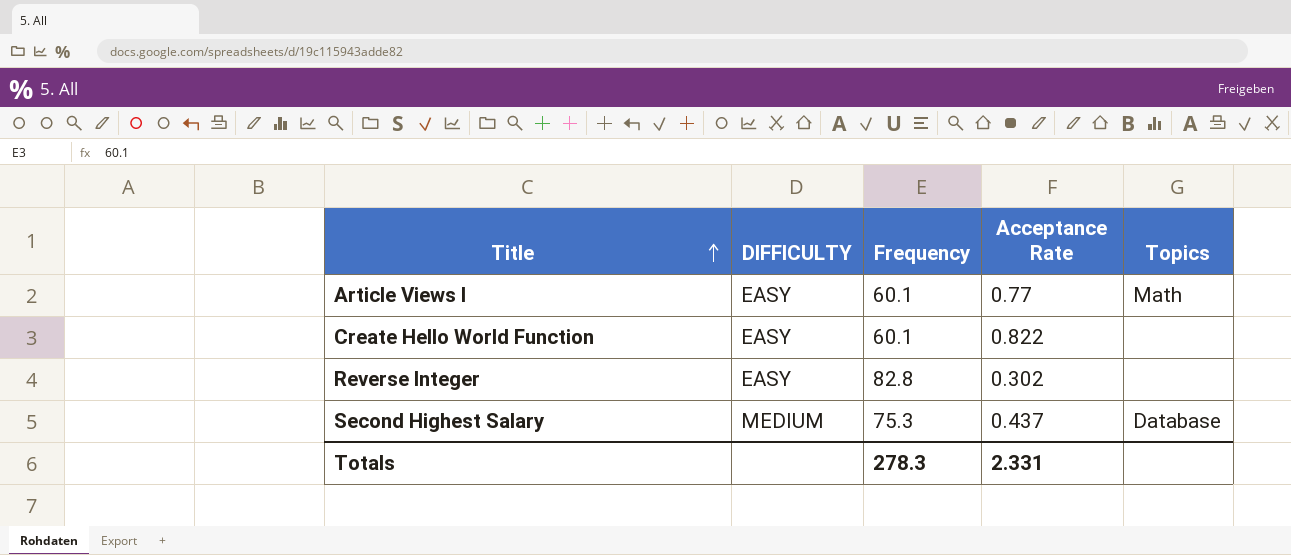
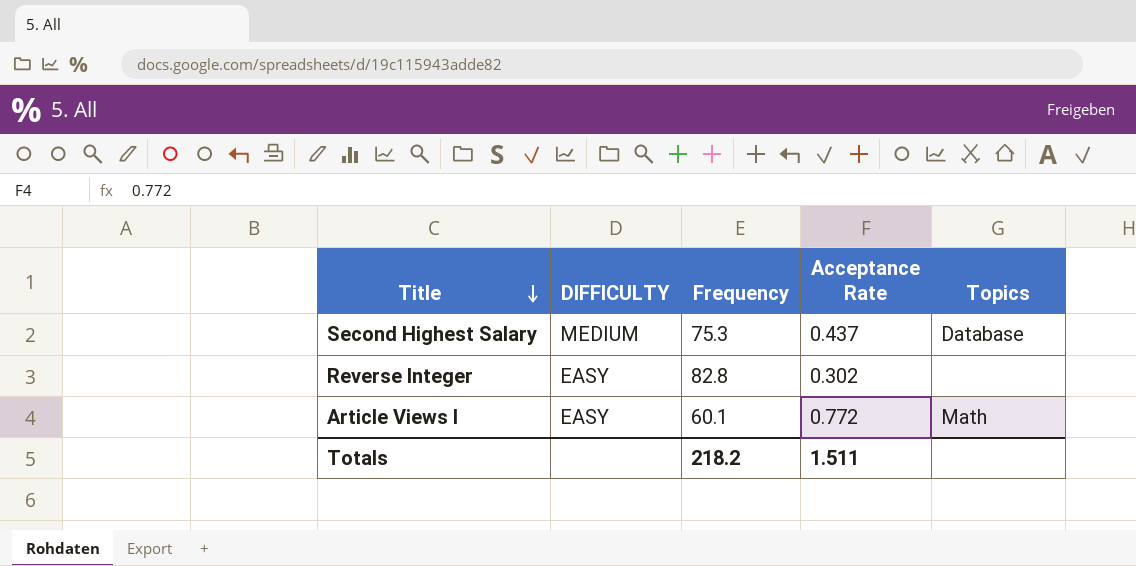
row order: Title ascending -> Title descending
row Create Hello World Function: EASY | 60.1 | 0.822 | none -> none
Article Views I | Acceptance Rate: 0.77 -> 0.772
Totals | Frequency: 278.3 -> 218.2
Totals | Acceptance Rate: 2.331 -> 1.511

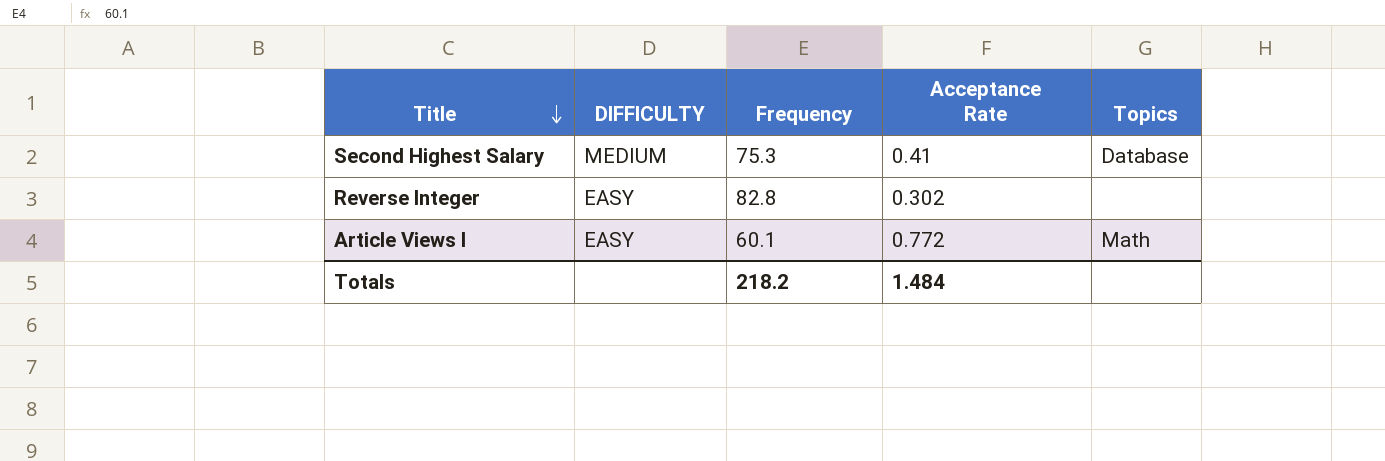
Second Highest Salary | Acceptance Rate: 0.437 -> 0.41
Totals | Acceptance Rate: 1.511 -> 1.484

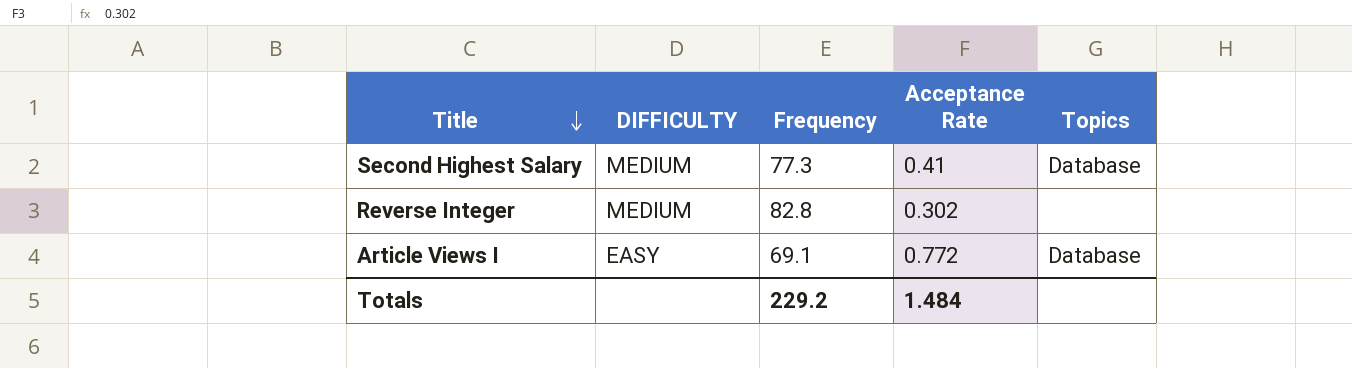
Second Highest Salary | Frequency: 75.3 -> 77.3
Reverse Integer | DIFFICULTY: EASY -> MEDIUM
Article Views I | Frequency: 60.1 -> 69.1
Article Views I | Topics: Math -> Database
Totals | Frequency: 218.2 -> 229.2

